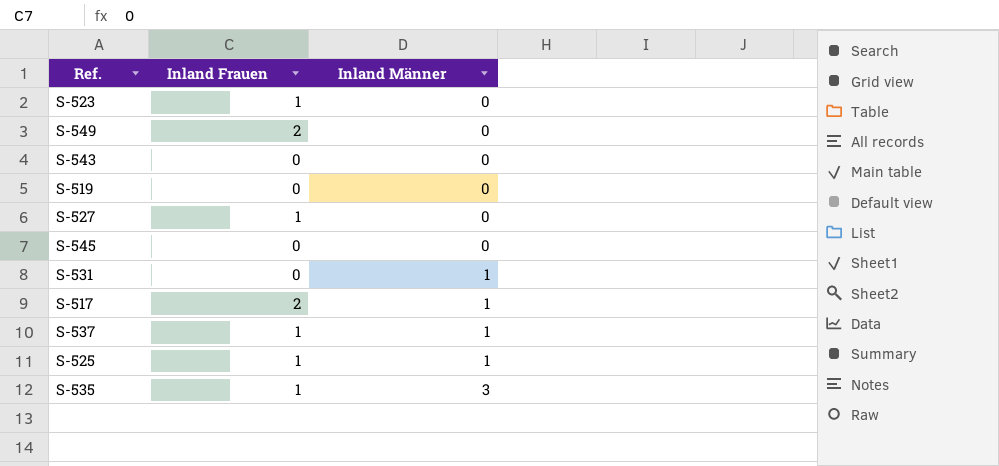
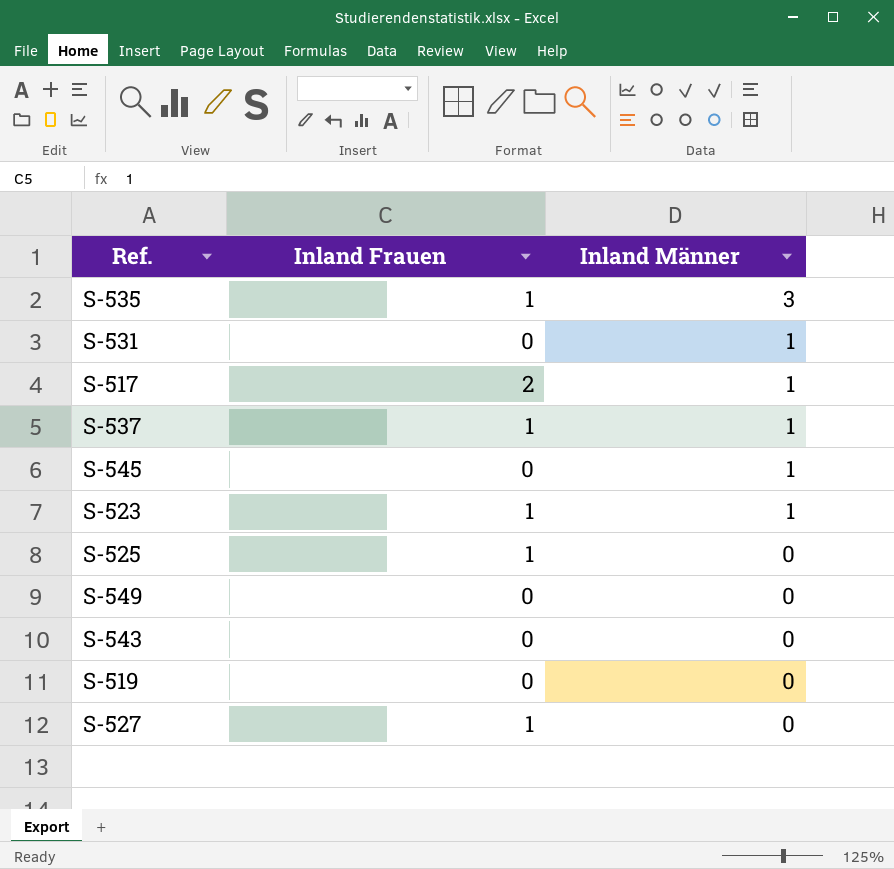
row order: Inland Männer ascending -> Inland Männer descending
S-545 | Inland Männer: 0 -> 1
S-523 | Inland Männer: 0 -> 1
S-525 | Inland Männer: 1 -> 0
S-549 | Inland Frauen: 2 -> 0

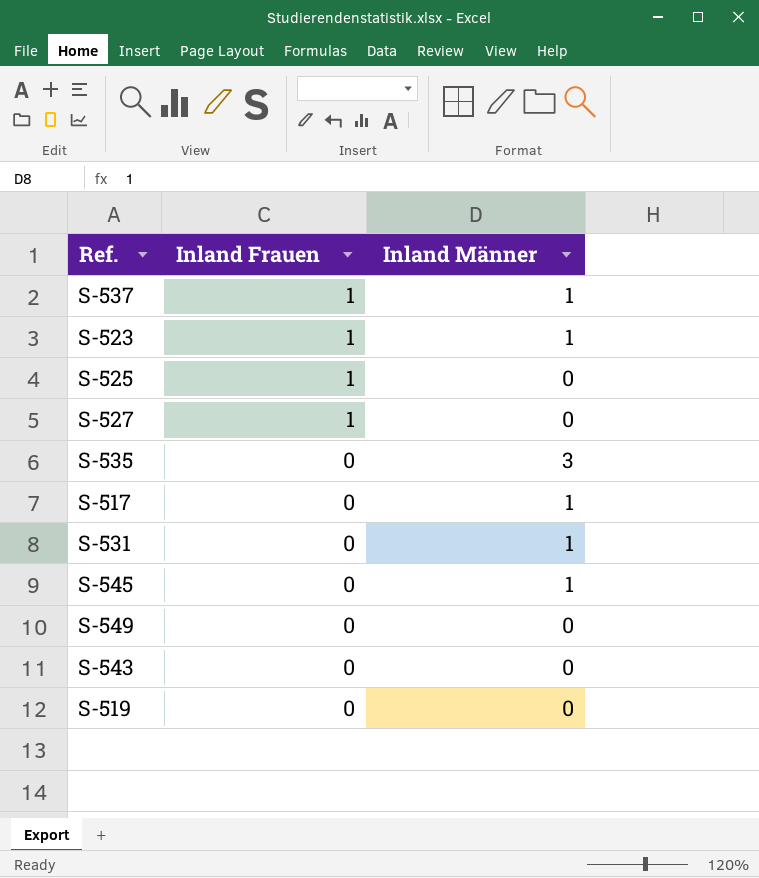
row order: Inland Männer descending -> Inland Frauen descending
S-535 | Inland Frauen: 1 -> 0
S-517 | Inland Frauen: 2 -> 0

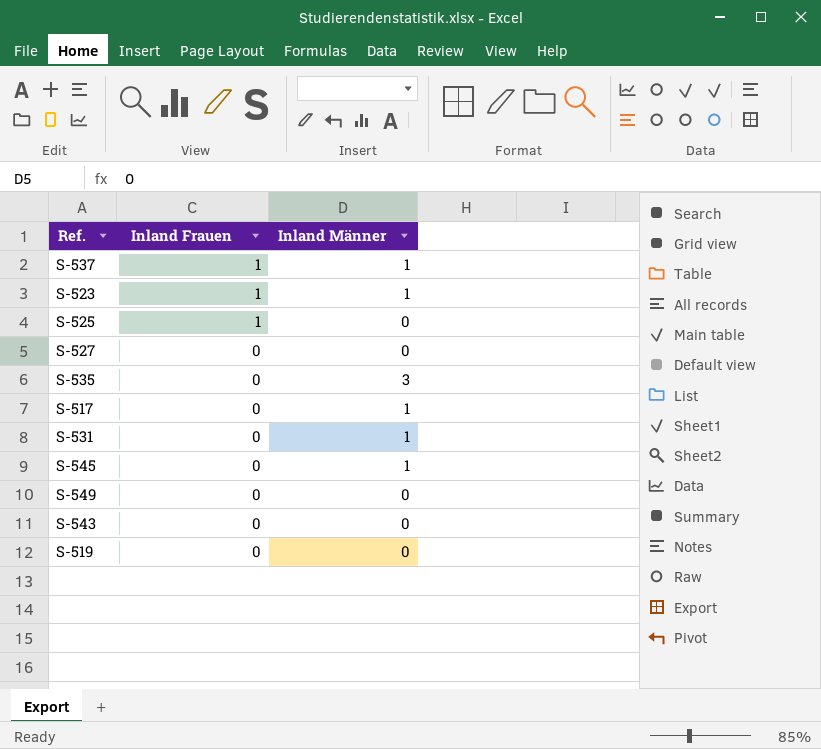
S-527 | Inland Frauen: 1 -> 0

